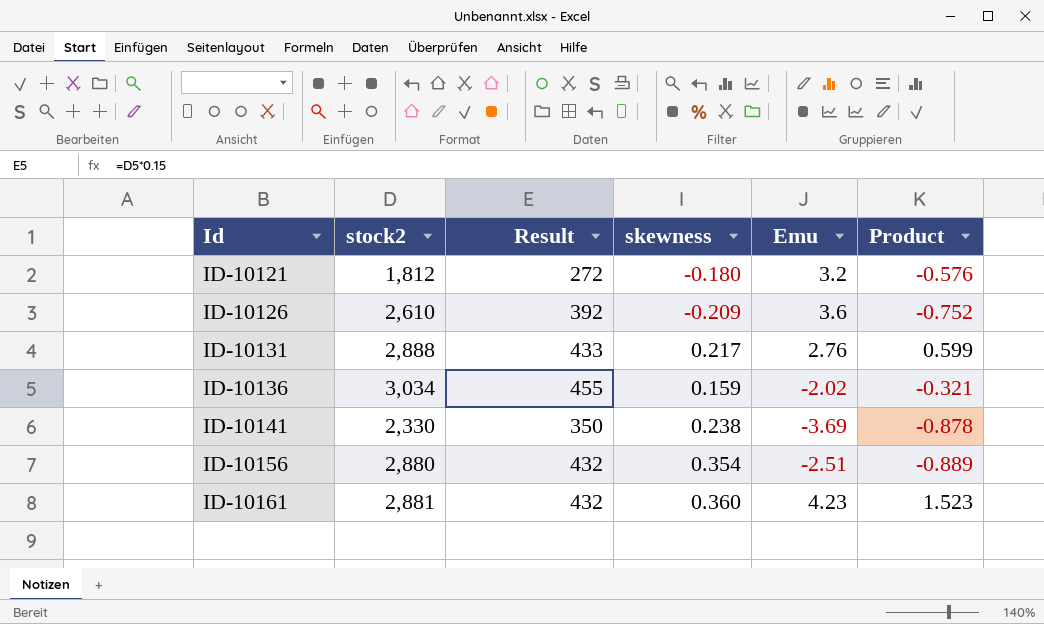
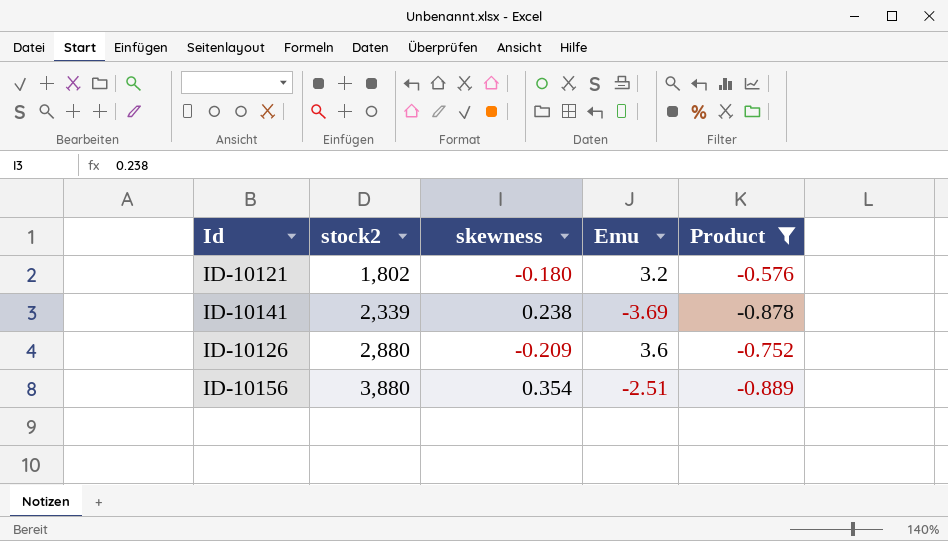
filter: none -> Product <= -0.576
row order: Id ascending -> stock2 ascending
column Result | formula: [stock2] * 0.15 -> none
ID-10121 | stock2: 1,812 -> 1,802
ID-10141 | stock2: 2,330 -> 2,339
ID-10126 | stock2: 2,610 -> 2,880
ID-10156 | stock2: 2,880 -> 3,880

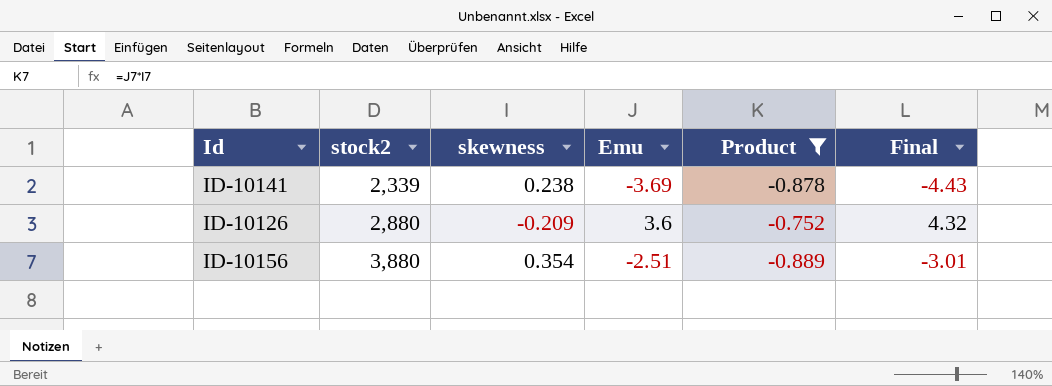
column Final | formula: none -> [Emu] * 1.2
row ID-10121: 1,802 | -0.180 | 3.2 | -0.576 -> none

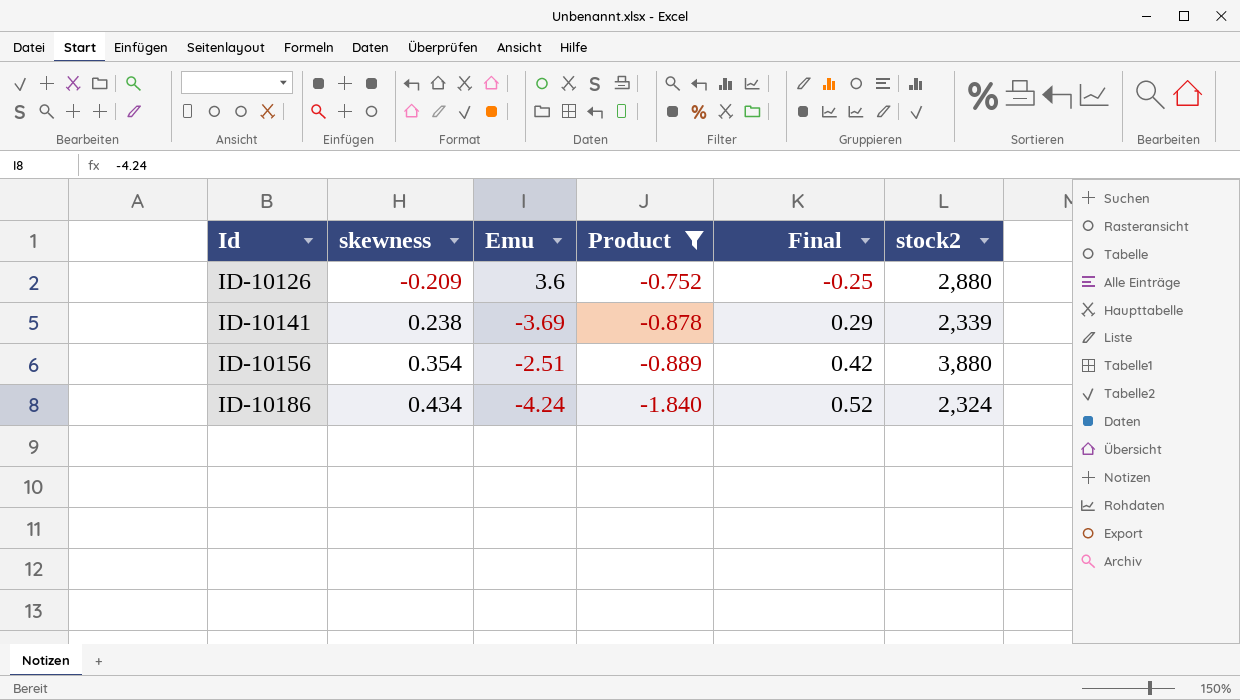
row order: stock2 ascending -> Id ascending
column Final | formula: [Emu] * 1.2 -> [skewness] * 1.2
column stock2 | position: 2 -> 6
row ID-10186: none -> 0.434 | -4.24 | -1.840 | 0.52 | 2,324

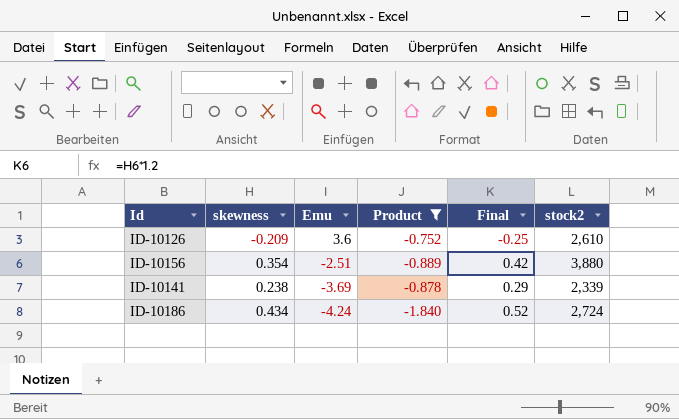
row order: Id ascending -> Emu descending
ID-10126 | stock2: 2,880 -> 2,610
ID-10186 | stock2: 2,324 -> 2,724

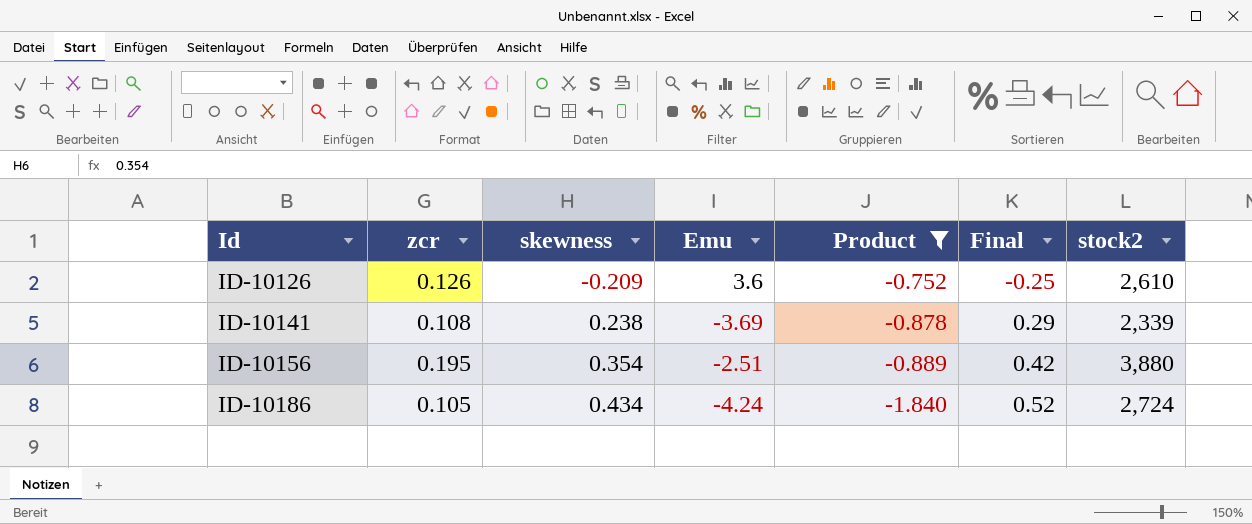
row order: Emu descending -> Id ascending
column zcr | position: none -> 2

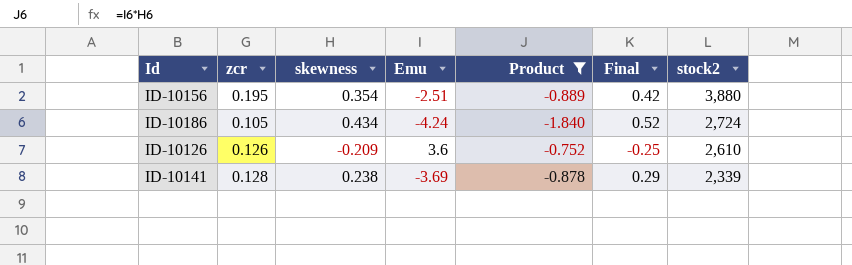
row order: Id ascending -> stock2 descending
ID-10141 | zcr: 0.108 -> 0.128

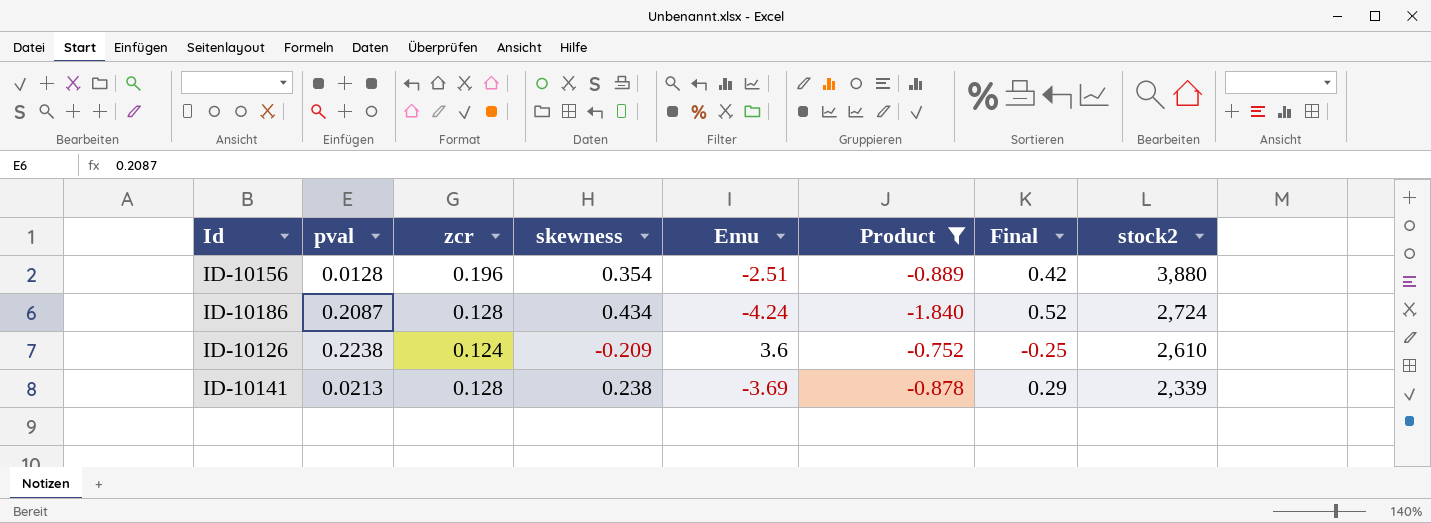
column pval | position: none -> 2
ID-10156 | zcr: 0.195 -> 0.196
ID-10186 | zcr: 0.105 -> 0.128
ID-10126 | zcr: 0.126 -> 0.124

